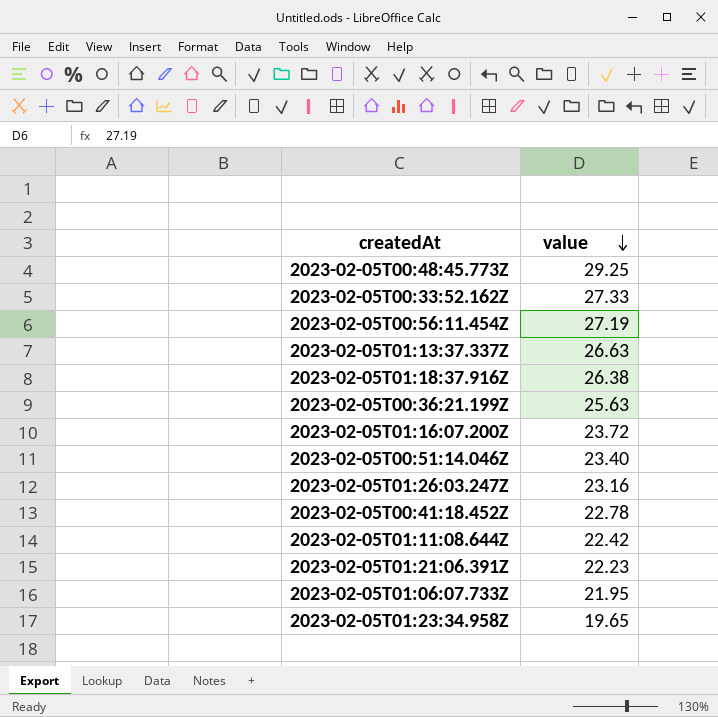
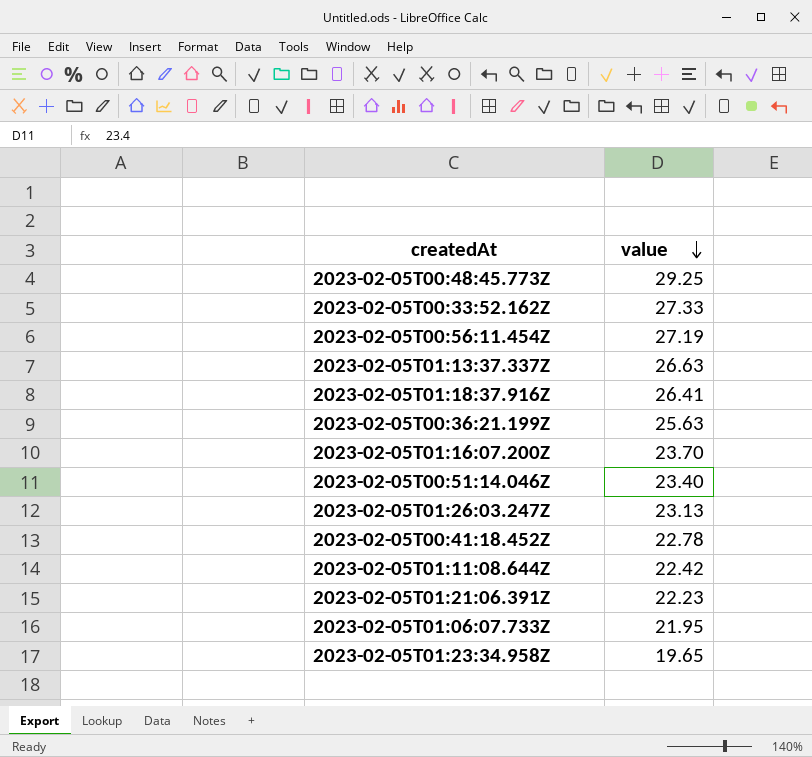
2023-02-05T01:18:37.916Z | value: 26.38 -> 26.41
2023-02-05T01:16:07.200Z | value: 23.72 -> 23.70
2023-02-05T01:26:03.247Z | value: 23.16 -> 23.13

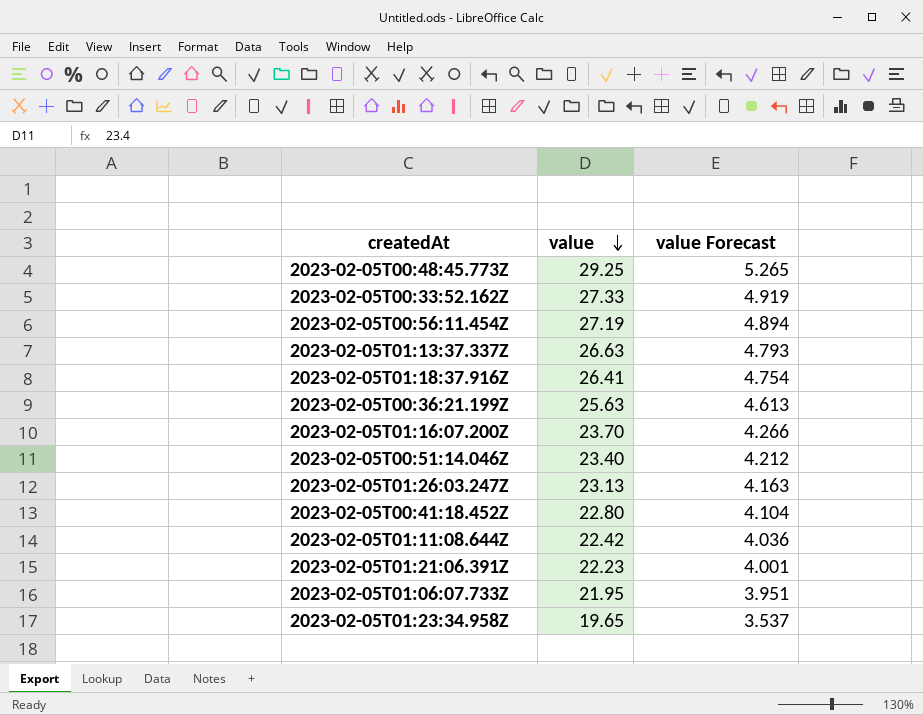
column value Forecast | formula: none -> [value] * 0.18
2023-02-05T00:41:18.452Z | value: 22.78 -> 22.80

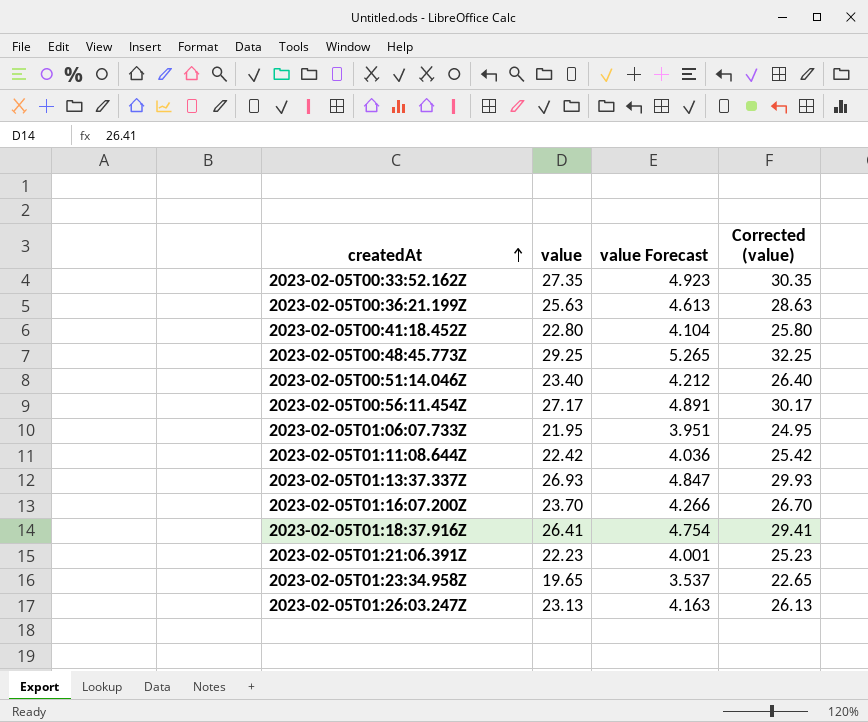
row order: value descending -> createdAt ascending
column Corrected (value) | formula: none -> [value] + 3
2023-02-05T00:33:52.162Z | value: 27.33 -> 27.35
2023-02-05T00:33:52.162Z | value Forecast: 4.919 -> 4.923
2023-02-05T00:56:11.454Z | value: 27.19 -> 27.17
2023-02-05T00:56:11.454Z | value Forecast: 4.894 -> 4.891
2023-02-05T01:13:37.337Z | value: 26.63 -> 26.93
2023-02-05T01:13:37.337Z | value Forecast: 4.793 -> 4.847

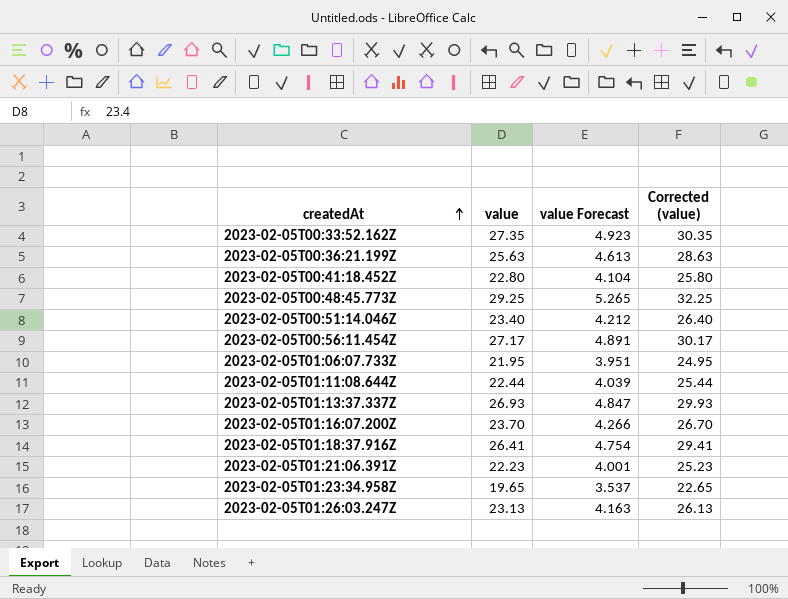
2023-02-05T01:11:08.644Z | value: 22.42 -> 22.44
2023-02-05T01:11:08.644Z | value Forecast: 4.036 -> 4.039
2023-02-05T01:11:08.644Z | Corrected (value): 25.42 -> 25.44

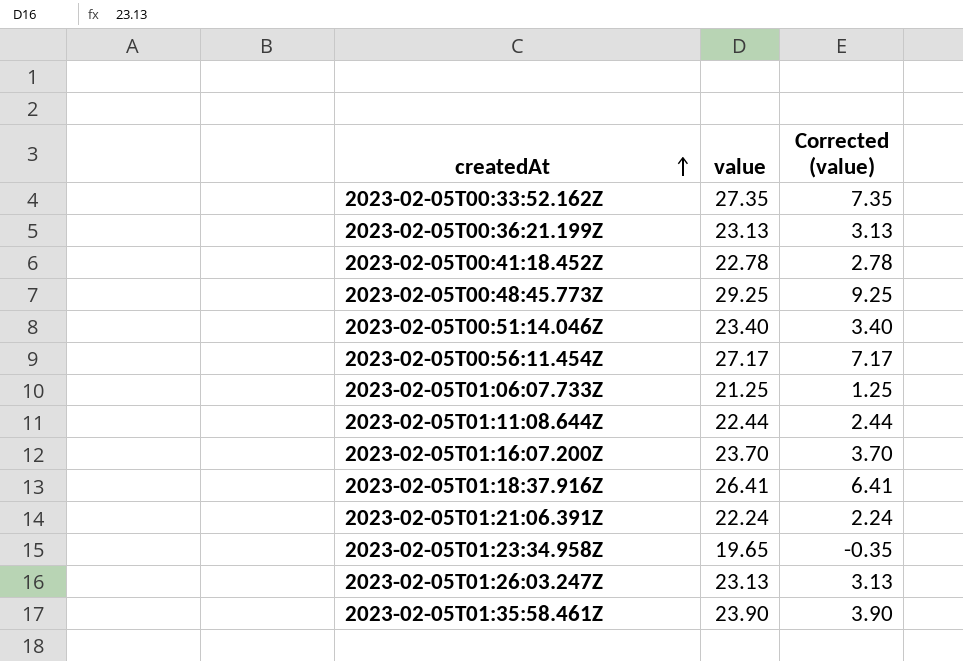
column value Forecast | formula: [value] * 0.18 -> none
column Corrected (value) | formula: [value] + 3 -> [value] - 20
row 2023-02-05T01:13:37.337Z: 26.93 | 4.847 | 29.93 -> none
2023-02-05T00:36:21.199Z | value: 25.63 -> 23.13
2023-02-05T00:41:18.452Z | value: 22.80 -> 22.78
2023-02-05T01:06:07.733Z | value: 21.95 -> 21.25
2023-02-05T01:21:06.391Z | value: 22.23 -> 22.24
row 2023-02-05T01:35:58.461Z: none -> 23.90 | 3.90

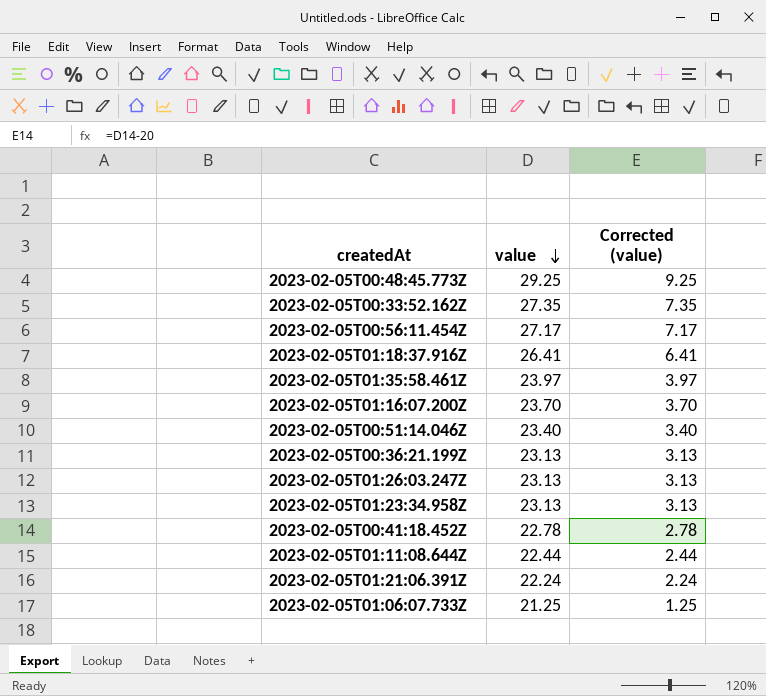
row order: createdAt ascending -> value descending
2023-02-05T01:35:58.461Z | value: 23.90 -> 23.97
2023-02-05T01:35:58.461Z | Corrected (value): 3.90 -> 3.97
2023-02-05T01:23:34.958Z | value: 19.65 -> 23.13
2023-02-05T01:23:34.958Z | Corrected (value): -0.35 -> 3.13

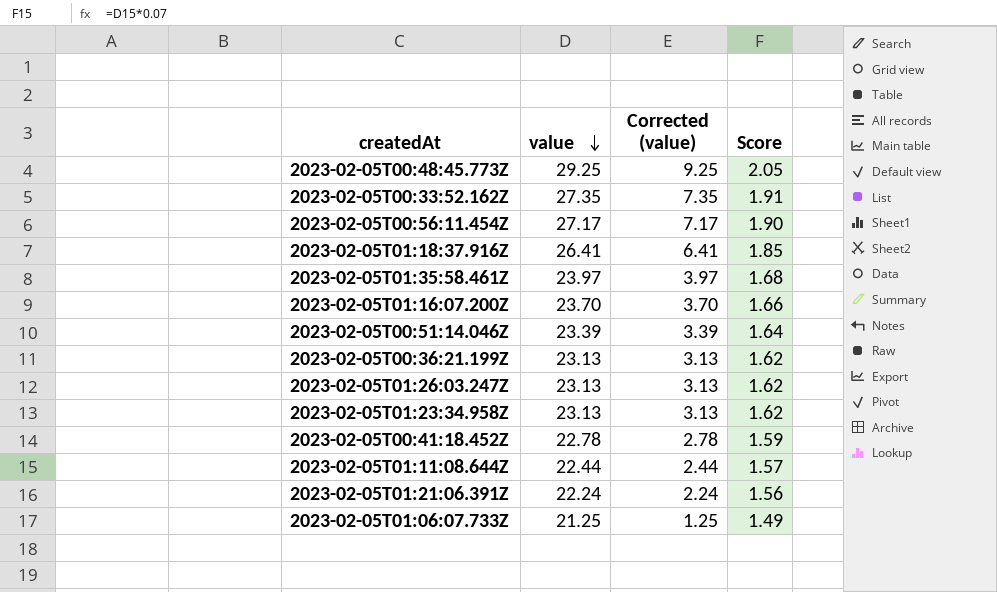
column Score | formula: none -> [value] * 0.07
2023-02-05T00:51:14.046Z | value: 23.40 -> 23.39
2023-02-05T00:51:14.046Z | Corrected (value): 3.40 -> 3.39

